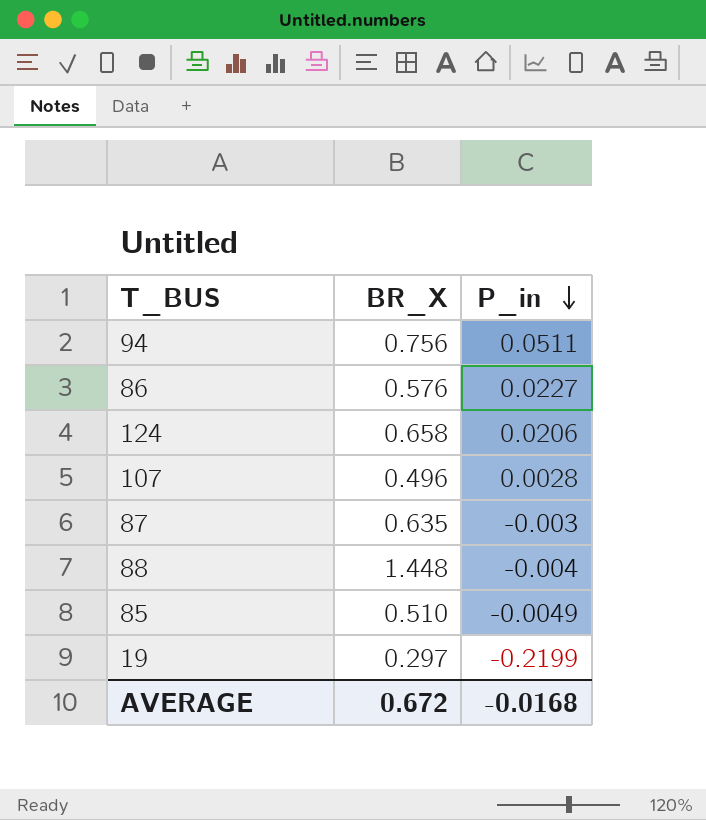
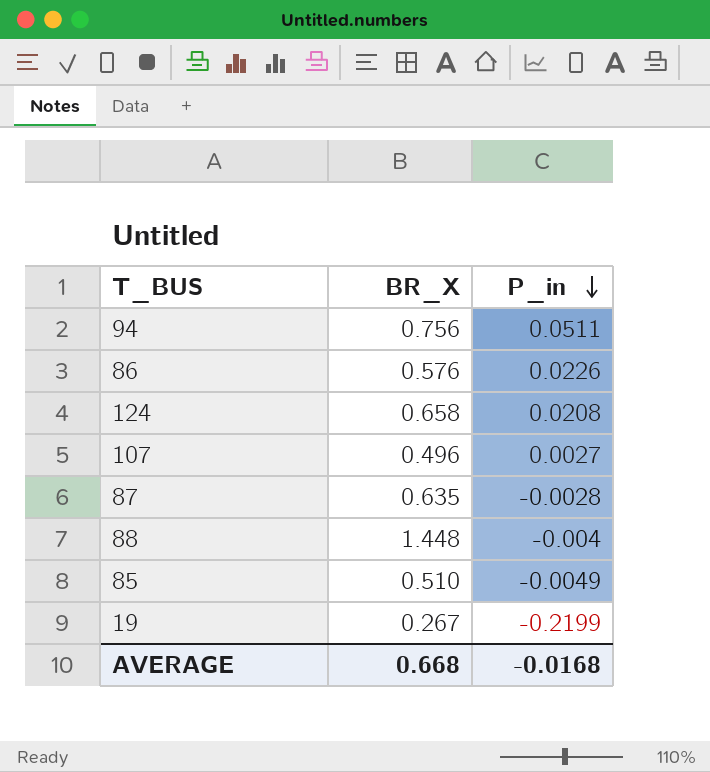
86 | P_in: 0.0227 -> 0.0226
124 | P_in: 0.0206 -> 0.0208
107 | P_in: 0.0028 -> 0.0027
87 | P_in: -0.003 -> -0.0028
19 | BR_X: 0.297 -> 0.267
AVERAGE | BR_X: 0.672 -> 0.668

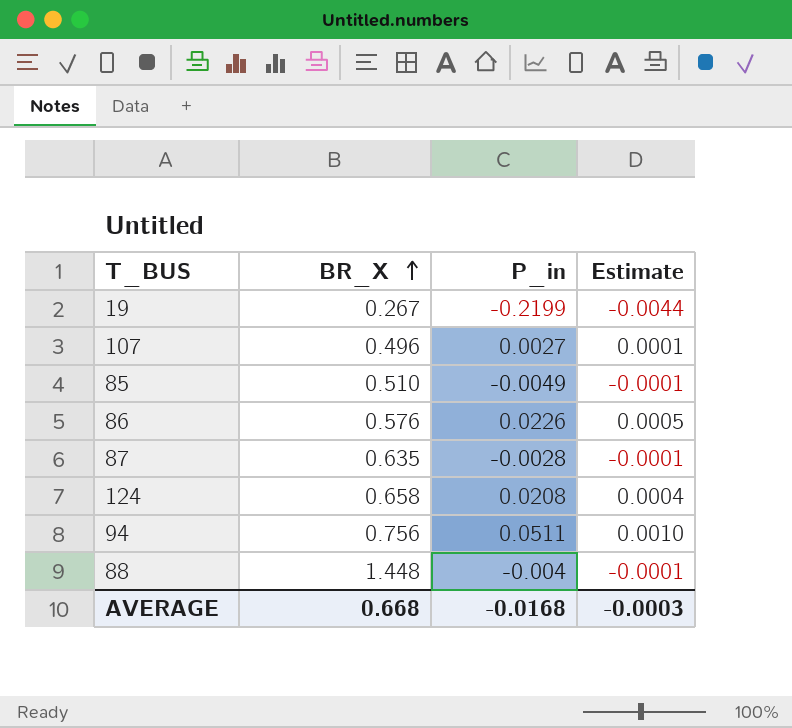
row order: P_in descending -> BR_X ascending
column Estimate | formula: none -> [P_in] * 0.02

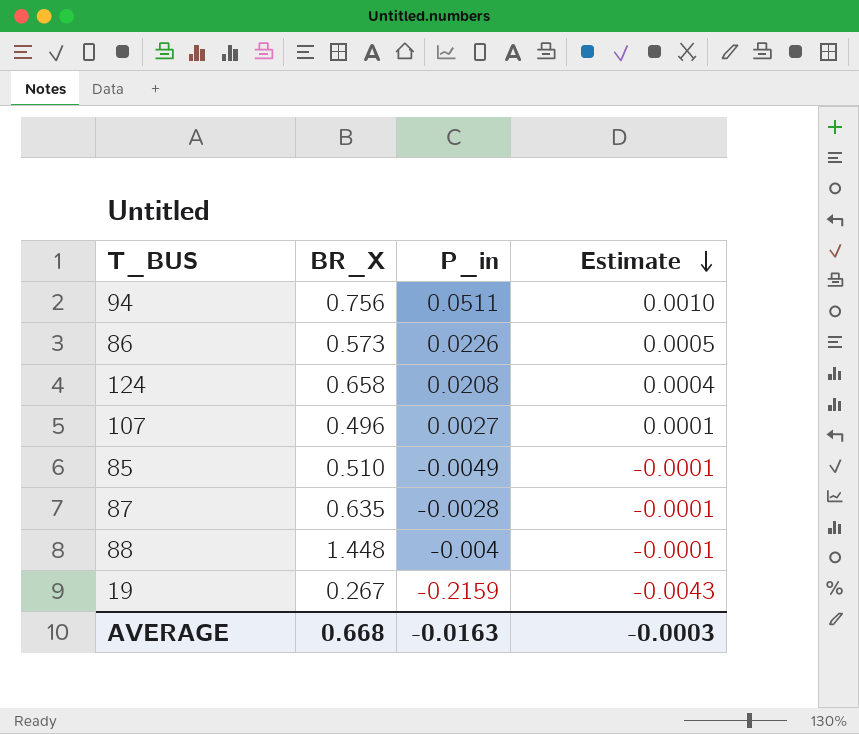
row order: BR_X ascending -> Estimate descending
86 | BR_X: 0.576 -> 0.573
19 | P_in: -0.2199 -> -0.2159
19 | Estimate: -0.0044 -> -0.0043
AVERAGE | P_in: -0.0168 -> -0.0163

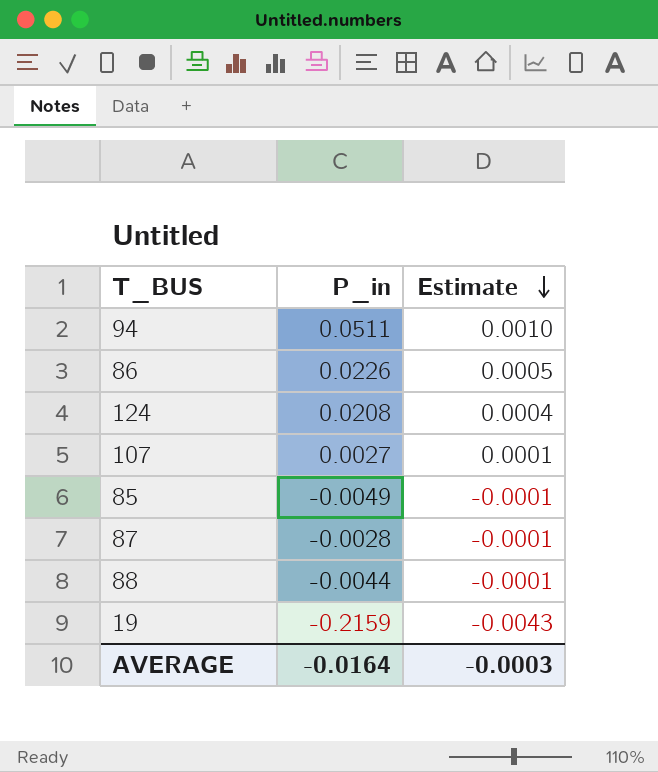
column BR_X | position: 2 -> none
88 | P_in: -0.004 -> -0.0044
AVERAGE | P_in: -0.0163 -> -0.0164

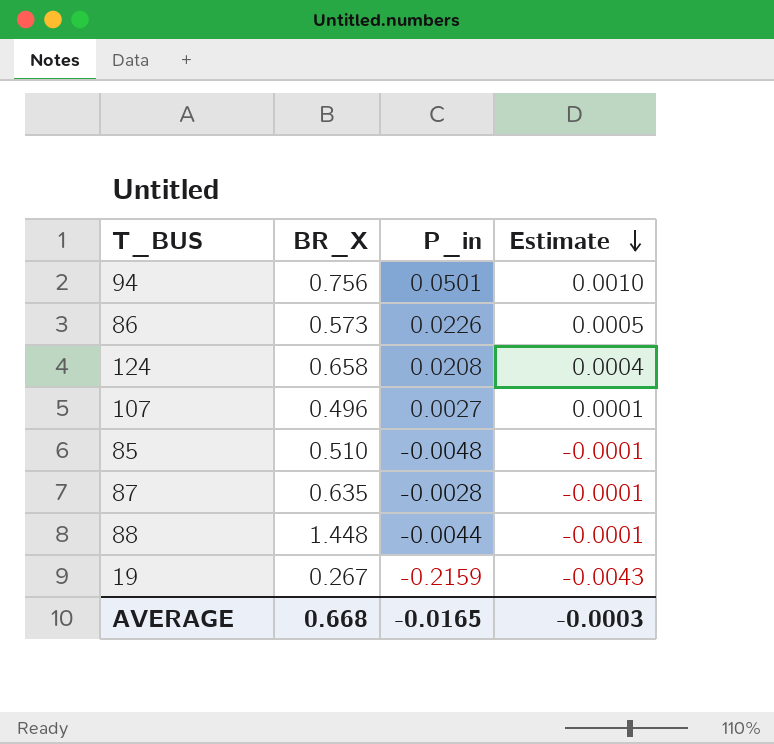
column BR_X | position: none -> 2
94 | P_in: 0.0511 -> 0.0501
85 | P_in: -0.0049 -> -0.0048
AVERAGE | P_in: -0.0164 -> -0.0165

